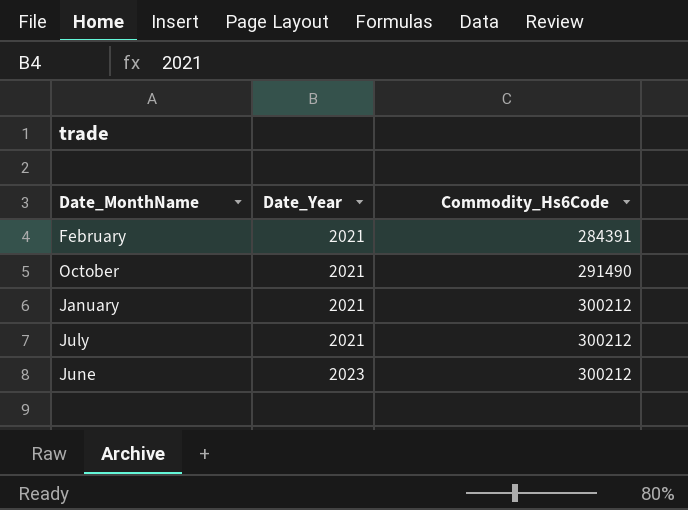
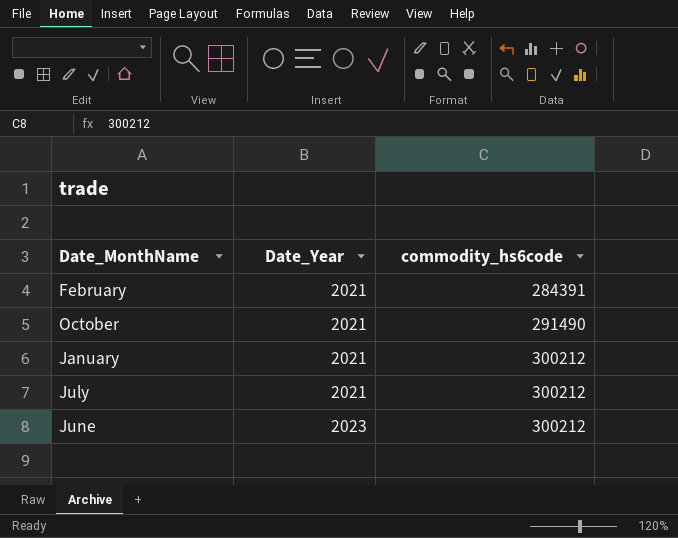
column name: Commodity_Hs6Code -> commodity_hs6code

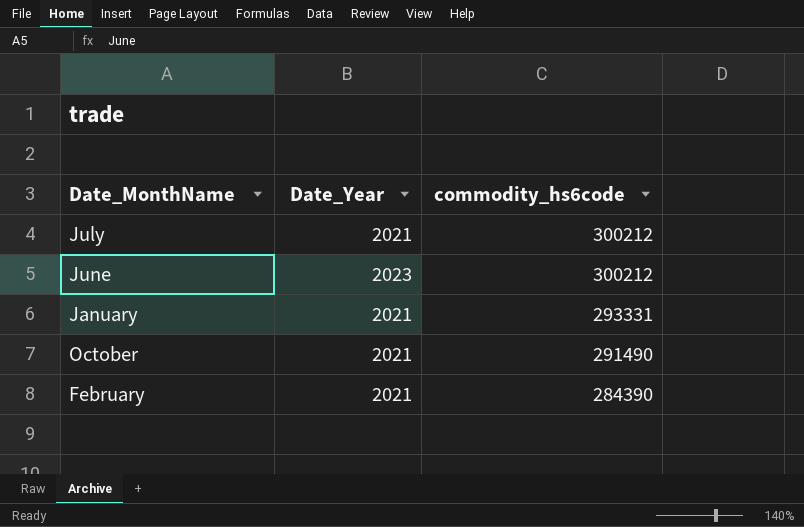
row order: Date_Year ascending -> commodity_hs6code descending
January | commodity_hs6code: 300212 -> 293331
February | commodity_hs6code: 284391 -> 284390

